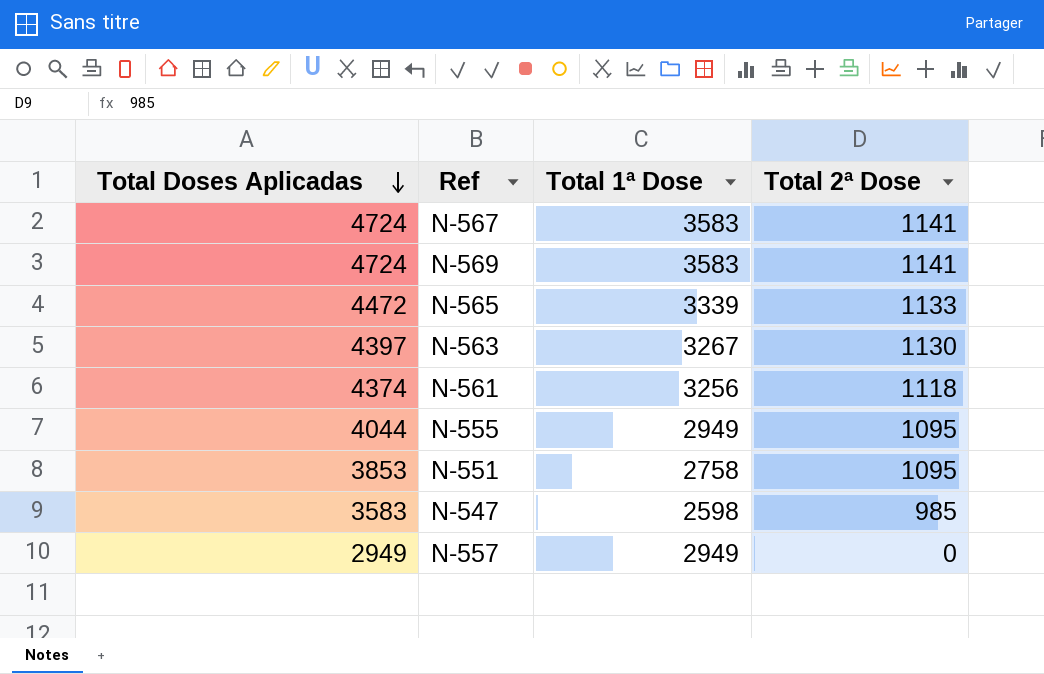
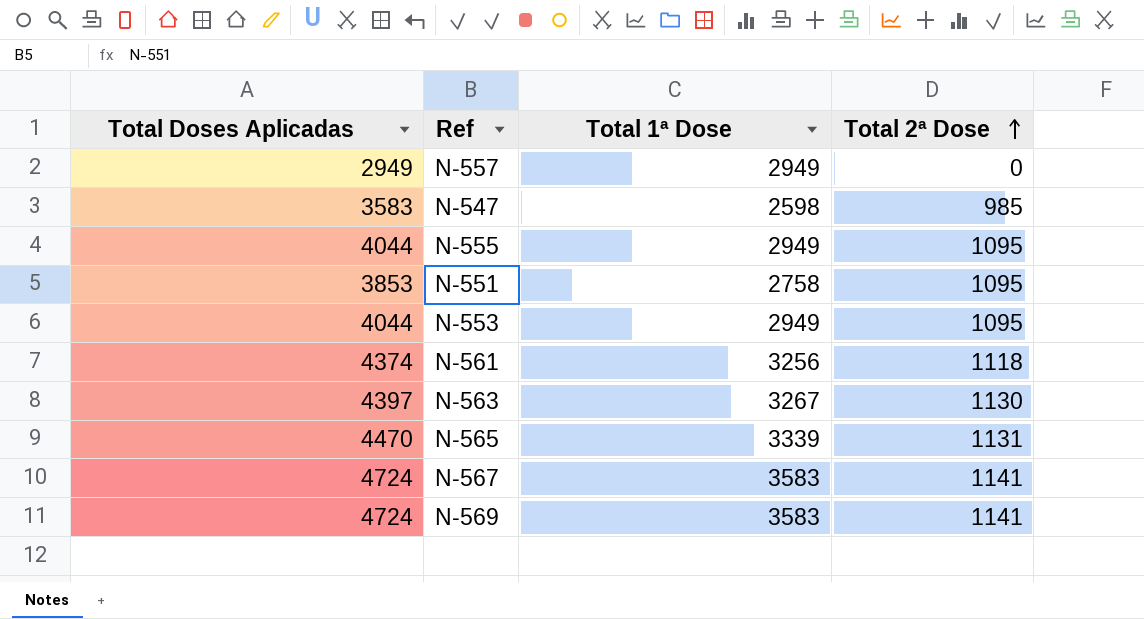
row order: Total Doses Aplicadas descending -> Total 2ª Dose ascending
row N-553: none -> 4044 | 2949 | 1095
N-565 | Total Doses Aplicadas: 4472 -> 4470
N-565 | Total 2ª Dose: 1133 -> 1131

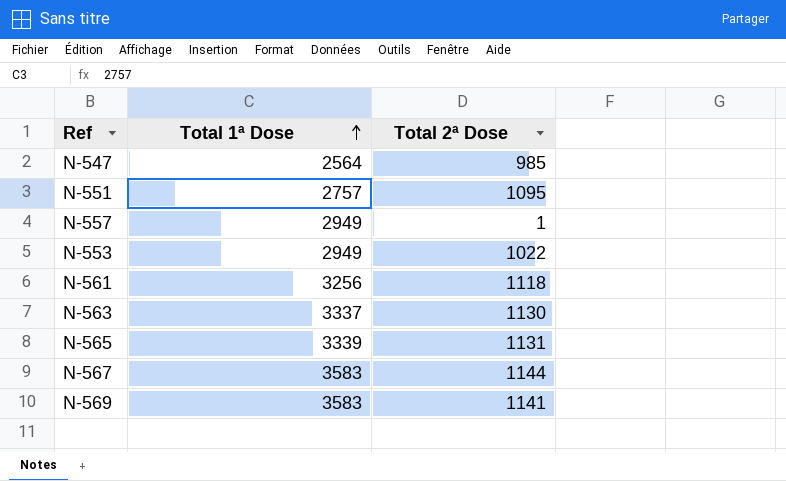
row order: Total 2ª Dose ascending -> Total 1ª Dose ascending
column Total Doses Aplicadas | formula: [Total 1ª Dose] + [Total 2ª Dose] -> none
row N-555: 4044 | 2949 | 1095 -> none
N-547 | Total 1ª Dose: 2598 -> 2564
N-551 | Total 1ª Dose: 2758 -> 2757
N-557 | Total 2ª Dose: 0 -> 1
N-553 | Total 2ª Dose: 1095 -> 1022
N-563 | Total 1ª Dose: 3267 -> 3337
N-567 | Total 2ª Dose: 1141 -> 1144

